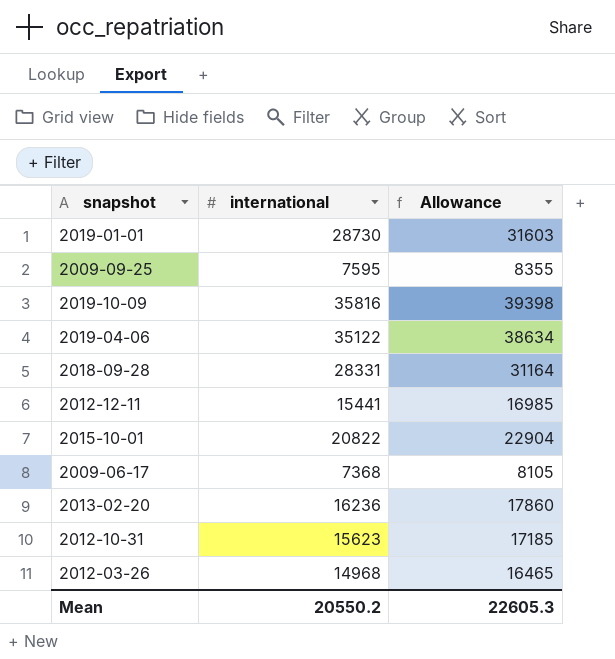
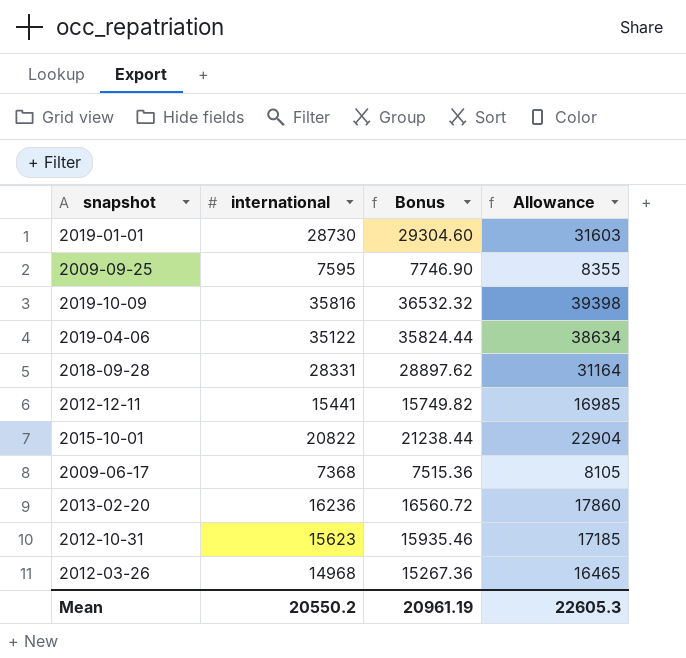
column Bonus | formula: none -> [international] * 1.02

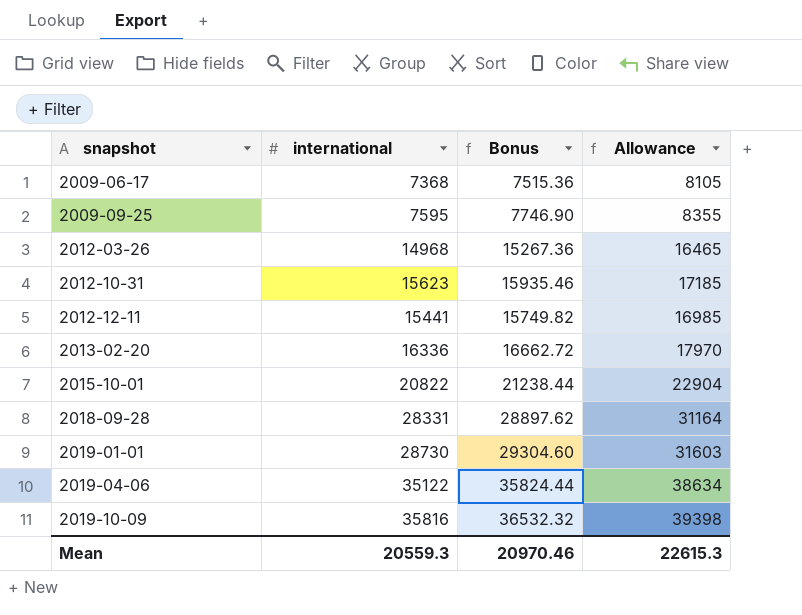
row order: none -> snapshot ascending
2013-02-20 | international: 16236 -> 16336
2013-02-20 | Bonus: 16560.72 -> 16662.72
2013-02-20 | Allowance: 17860 -> 17970
Mean | international: 20550.2 -> 20559.3
Mean | Bonus: 20961.19 -> 20970.46
Mean | Allowance: 22605.3 -> 22615.3

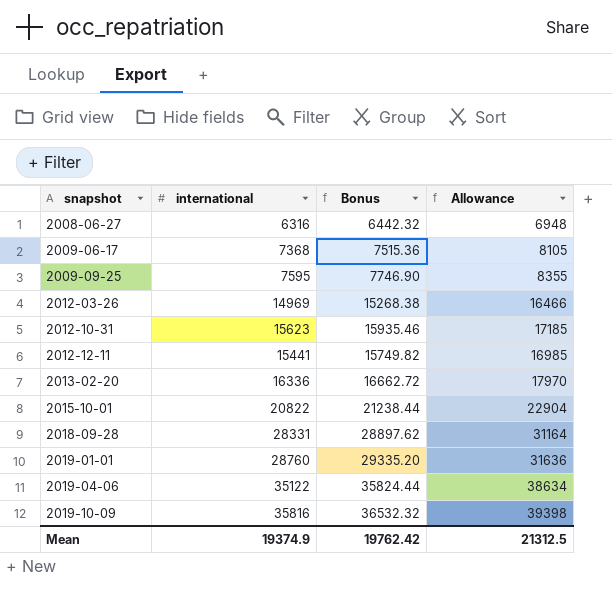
row 2008-06-27: none -> 6316 | 6442.32 | 6948
2012-03-26 | international: 14968 -> 14969
2012-03-26 | Bonus: 15267.36 -> 15268.38
2012-03-26 | Allowance: 16465 -> 16466
2019-01-01 | international: 28730 -> 28760
2019-01-01 | Bonus: 29304.60 -> 29335.20
2019-01-01 | Allowance: 31603 -> 31636
Mean | international: 20559.3 -> 19374.9
Mean | Bonus: 20970.46 -> 19762.42
Mean | Allowance: 22615.3 -> 21312.5

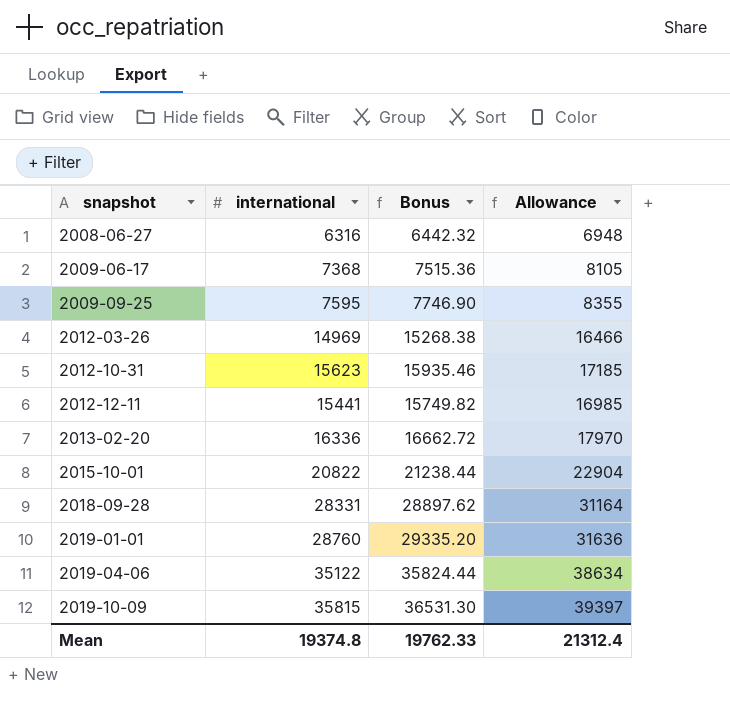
2019-10-09 | international: 35816 -> 35815
2019-10-09 | Bonus: 36532.32 -> 36531.30
2019-10-09 | Allowance: 39398 -> 39397
Mean | international: 19374.9 -> 19374.8
Mean | Bonus: 19762.42 -> 19762.33
Mean | Allowance: 21312.5 -> 21312.4

